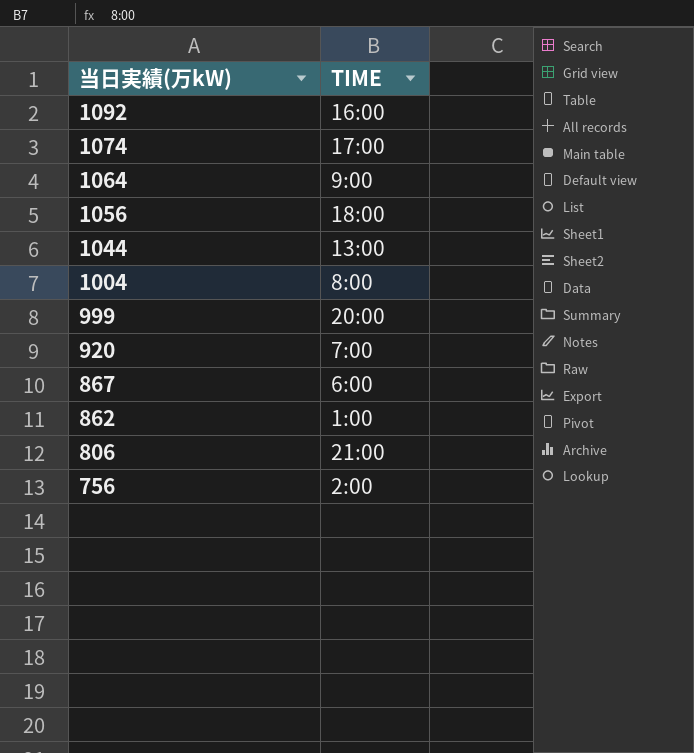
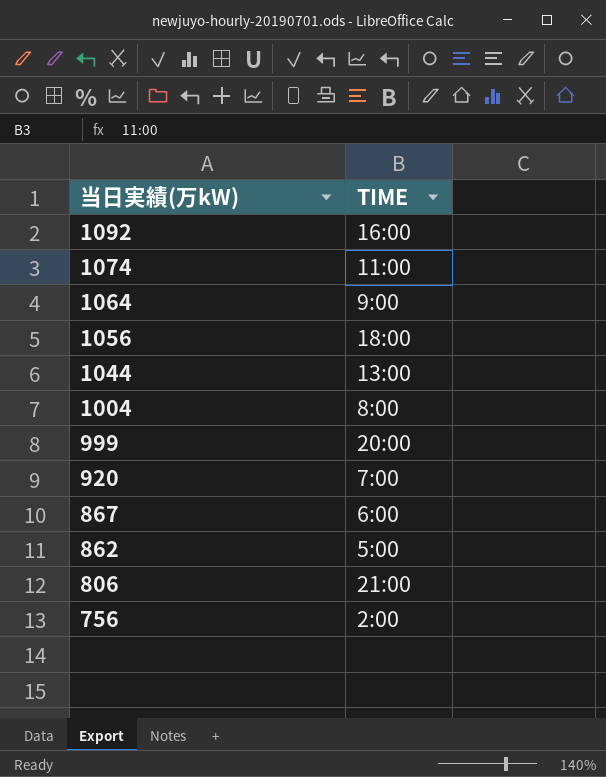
1074 | TIME: 17:00 -> 11:00
862 | TIME: 1:00 -> 5:00

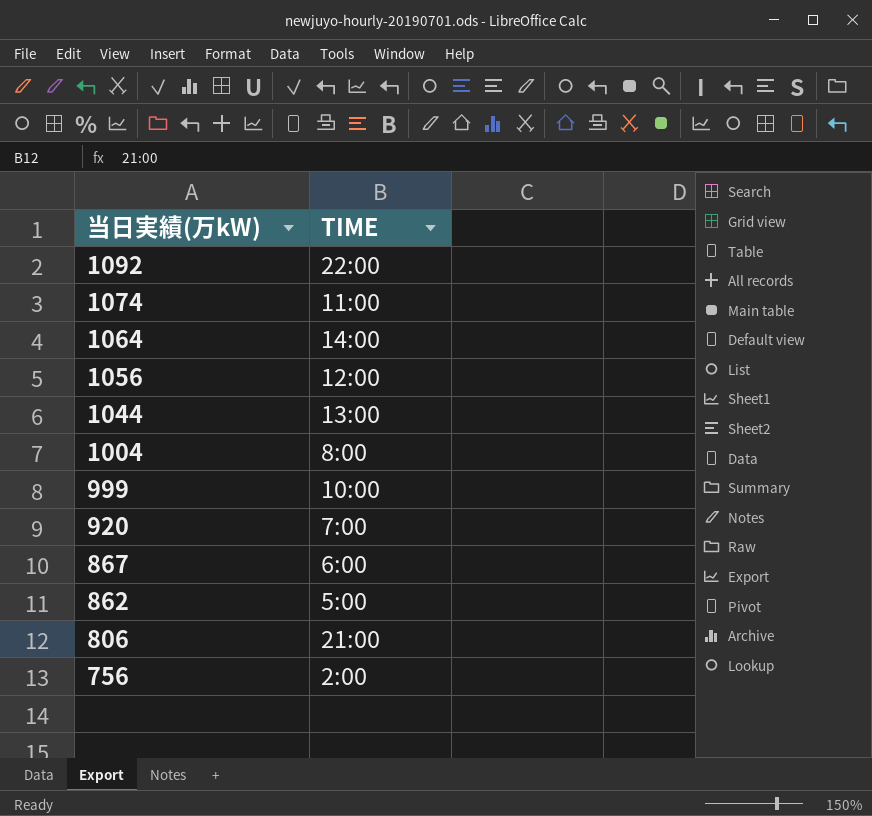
1092 | TIME: 16:00 -> 22:00
1064 | TIME: 9:00 -> 14:00
1056 | TIME: 18:00 -> 12:00
999 | TIME: 20:00 -> 10:00

